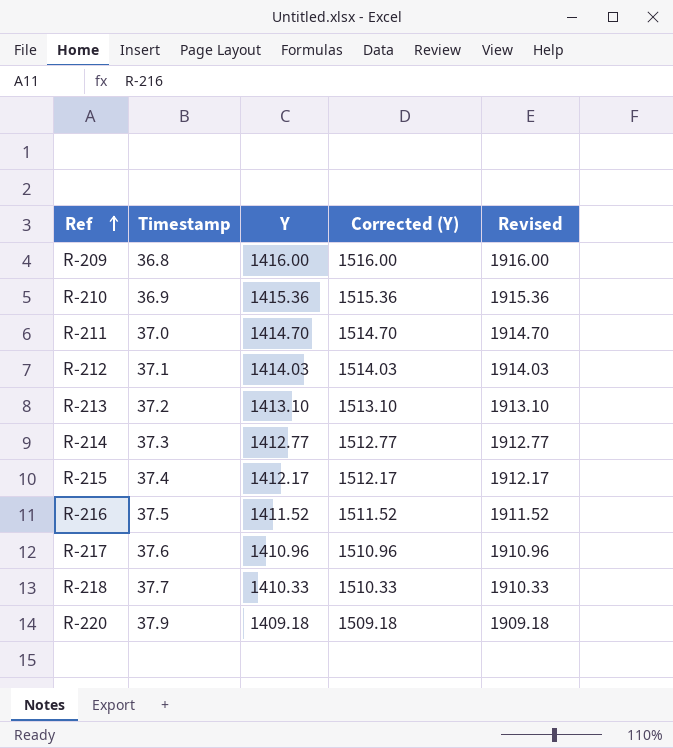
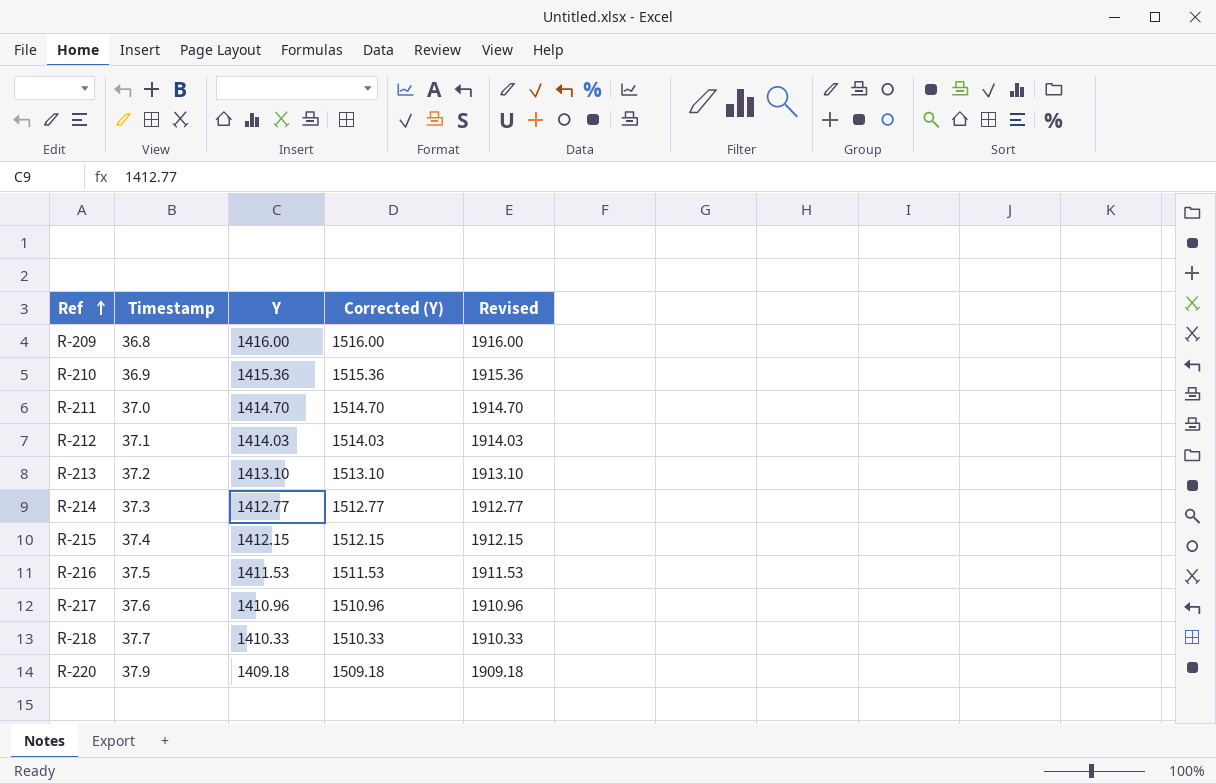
R-215 | Y: 1412.17 -> 1412.15
R-215 | Corrected (Y): 1512.17 -> 1512.15
R-215 | Revised: 1912.17 -> 1912.15
R-216 | Y: 1411.52 -> 1411.53
R-216 | Corrected (Y): 1511.52 -> 1511.53
R-216 | Revised: 1911.52 -> 1911.53

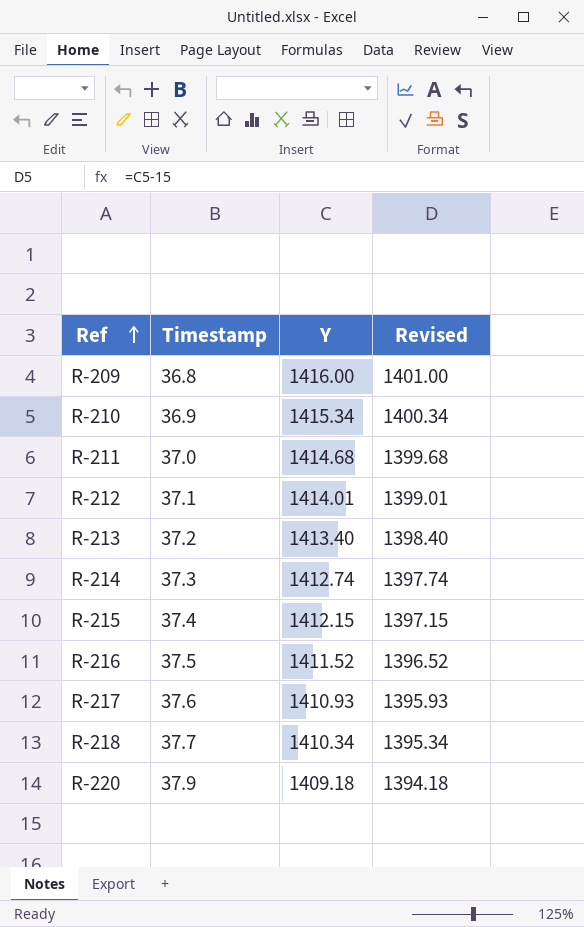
column Corrected (Y) | formula: [Y] + 100 -> none
column Revised | formula: [Y] + 500 -> [Y] - 15
R-210 | Y: 1415.36 -> 1415.34
R-211 | Y: 1414.70 -> 1414.68
R-212 | Y: 1414.03 -> 1414.01
R-213 | Y: 1413.10 -> 1413.40
R-214 | Y: 1412.77 -> 1412.74
R-216 | Y: 1411.53 -> 1411.52
R-217 | Y: 1410.96 -> 1410.93
R-218 | Y: 1410.33 -> 1410.34

